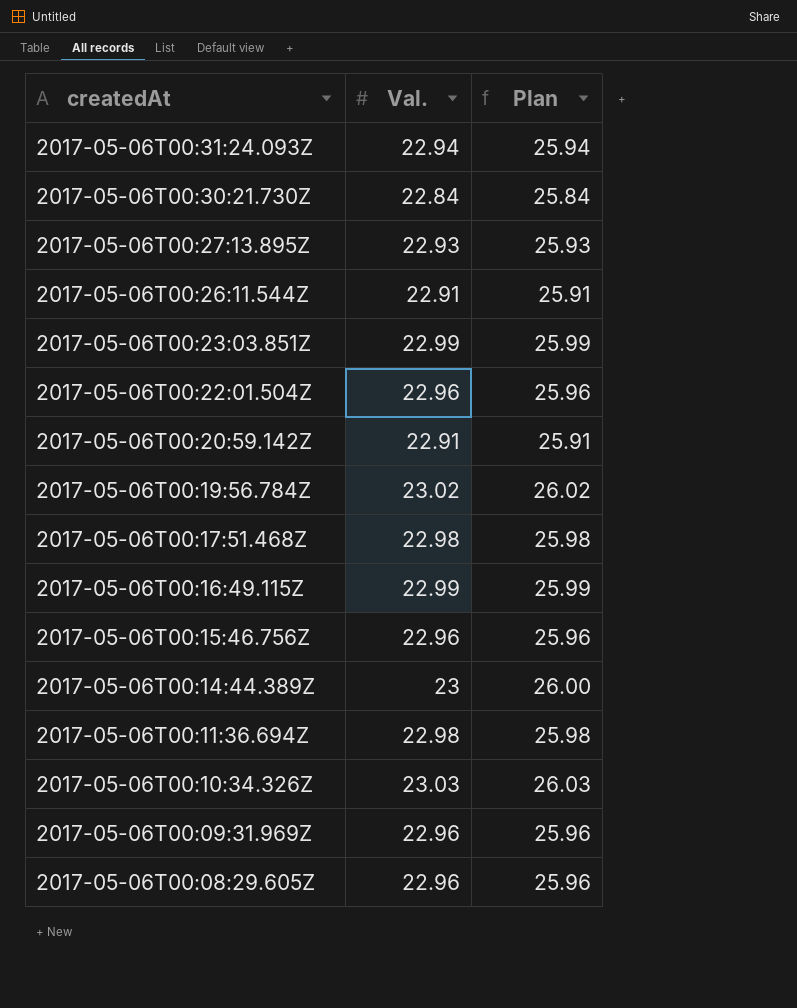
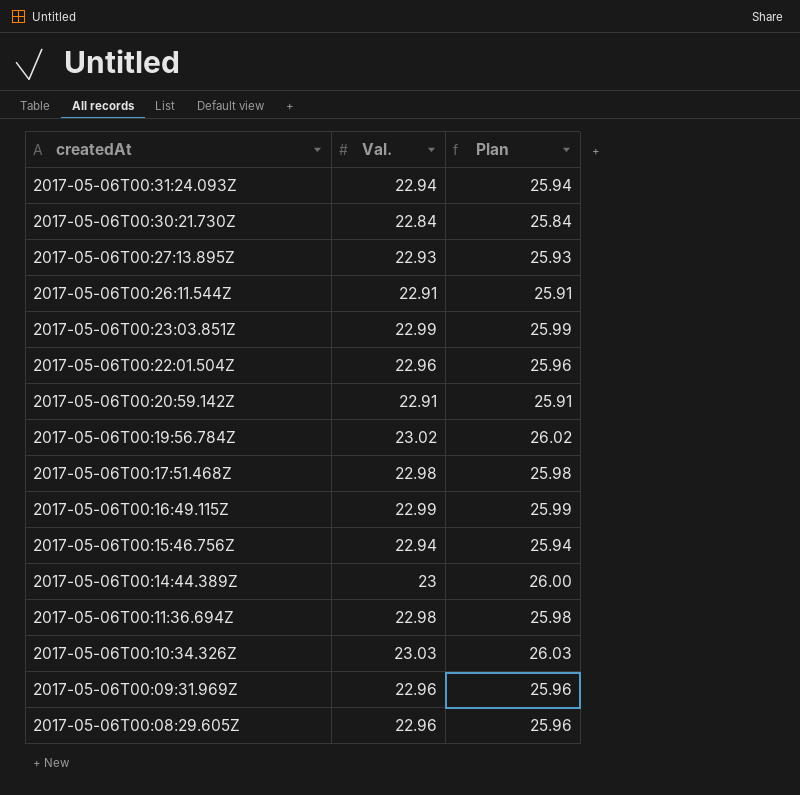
2017-05-06T00:15:46.756Z | Val.: 22.96 -> 22.94
2017-05-06T00:15:46.756Z | Plan: 25.96 -> 25.94

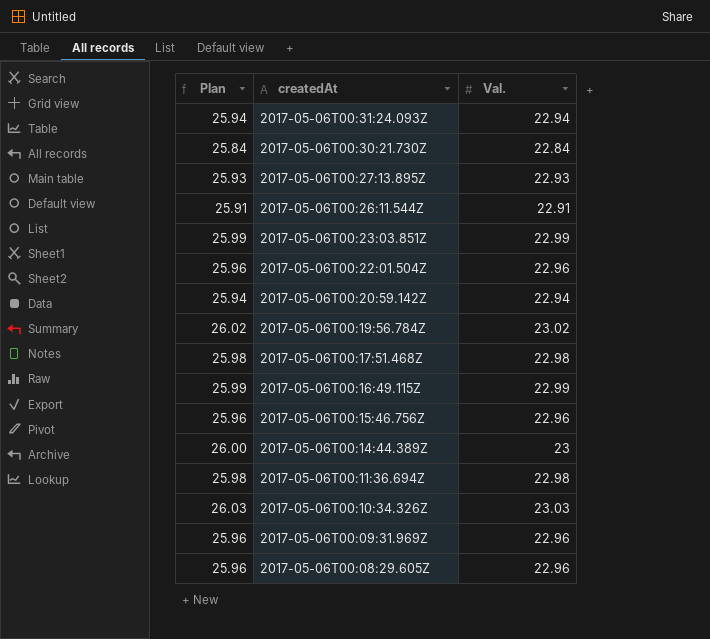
column Plan | position: 3 -> 1
2017-05-06T00:20:59.142Z | Plan: 25.91 -> 25.94
2017-05-06T00:20:59.142Z | Val.: 22.91 -> 22.94
2017-05-06T00:15:46.756Z | Plan: 25.94 -> 25.96
2017-05-06T00:15:46.756Z | Val.: 22.94 -> 22.96

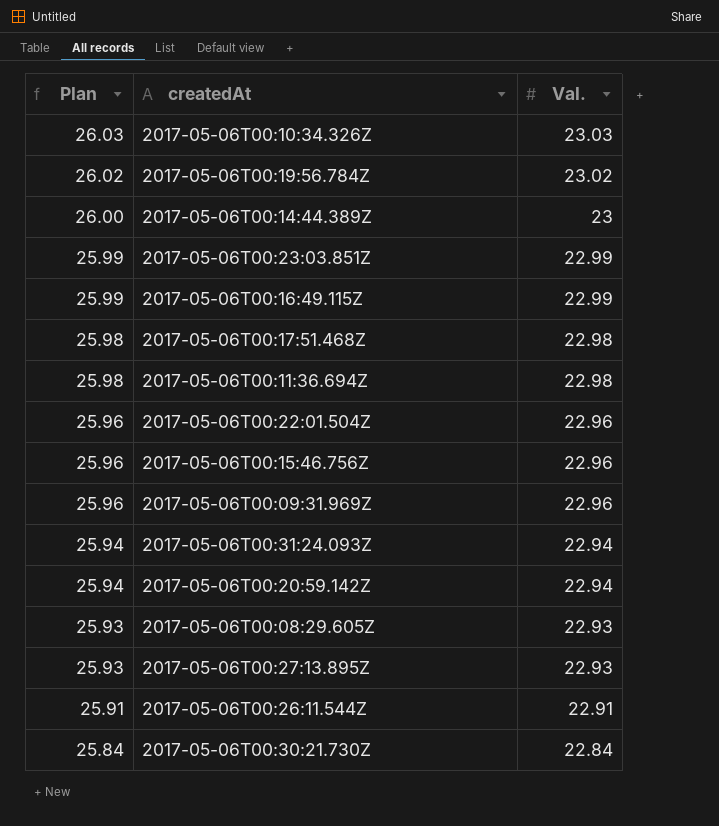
row order: createdAt descending -> Plan descending
2017-05-06T00:08:29.605Z | Plan: 25.96 -> 25.93
2017-05-06T00:08:29.605Z | Val.: 22.96 -> 22.93

